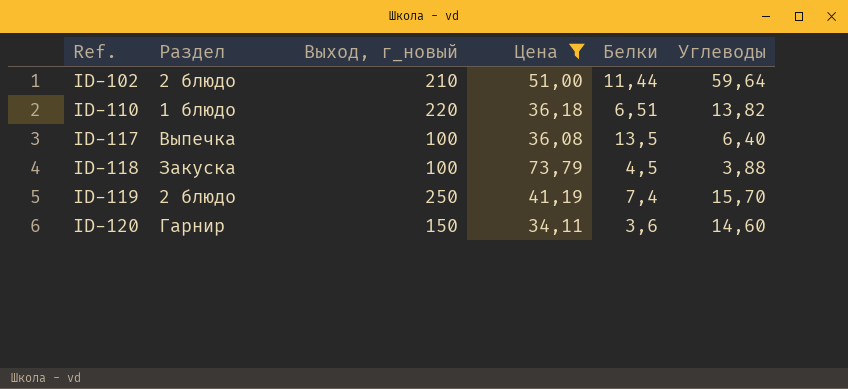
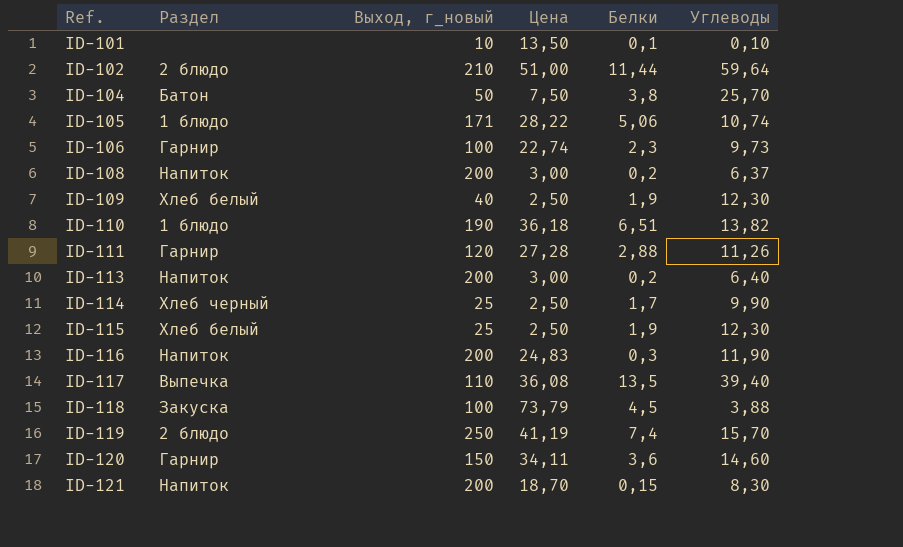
filter: Цена >= 34,11 -> none
ID-110 | Выход, г_новый: 220 -> 190
ID-117 | Выход, г_новый: 100 -> 110
ID-117 | Углеводы: 6,40 -> 39,40

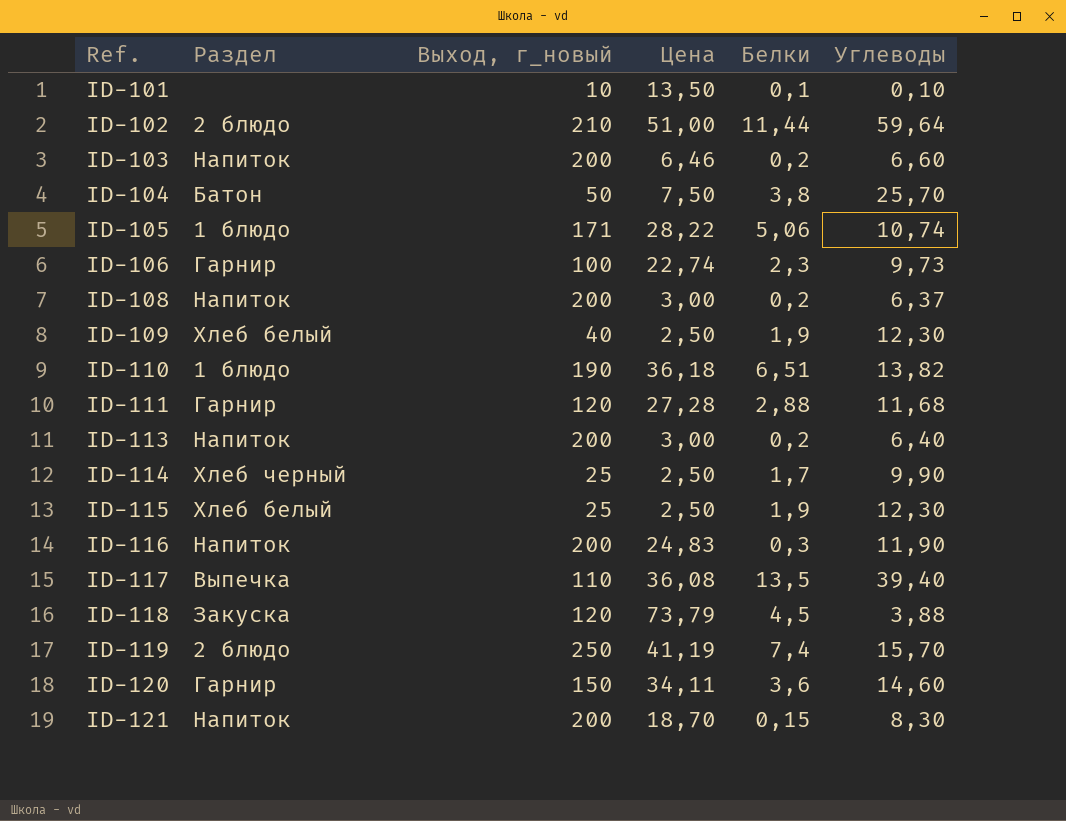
row ID-103: none -> Напиток | 200 | 6,46 | 0,2 | 6,60
ID-111 | Углеводы: 11,26 -> 11,68
ID-118 | Выход, г_новый: 100 -> 120

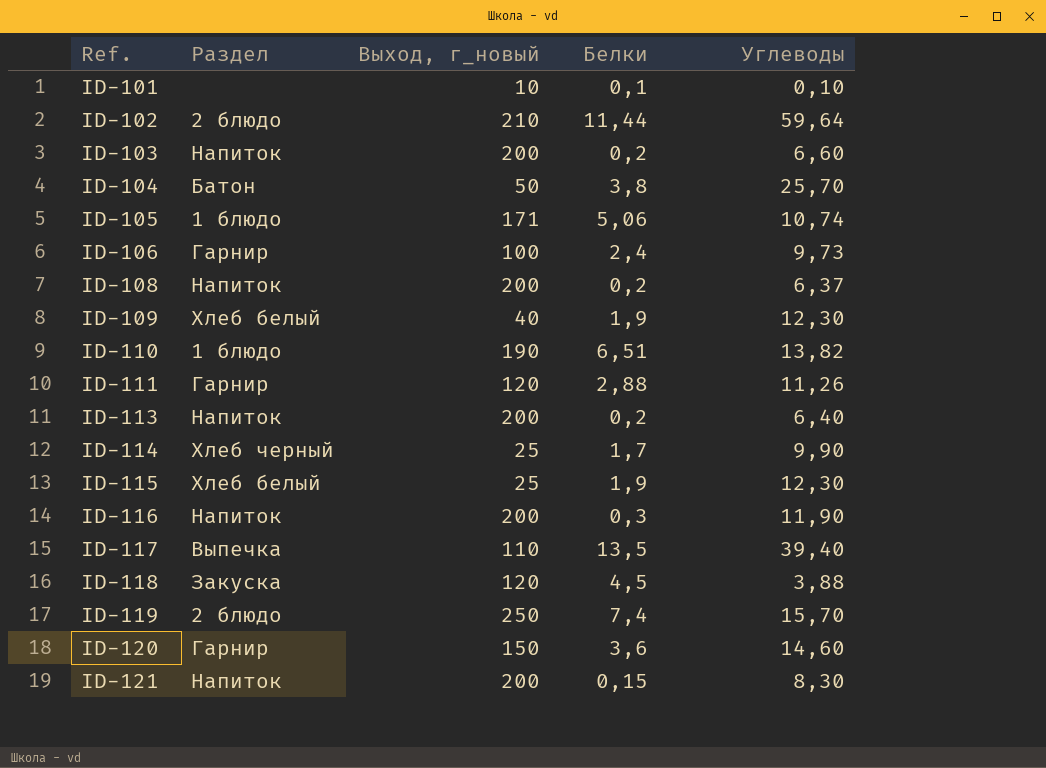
column Цена | position: 4 -> none
ID-106 | Белки: 2,3 -> 2,4
ID-111 | Углеводы: 11,68 -> 11,26

